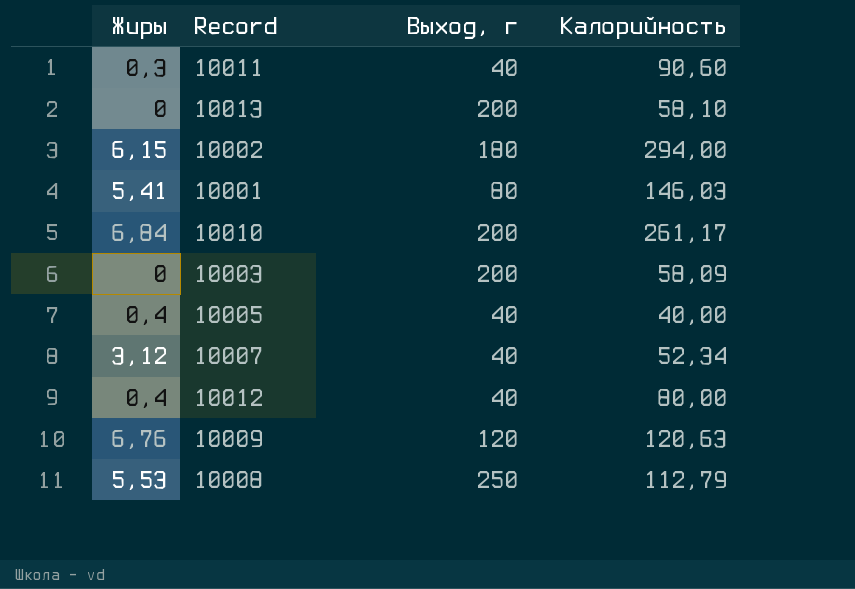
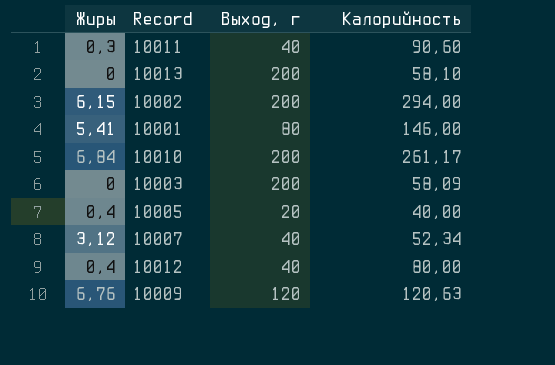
row 10008: 5,53 | 250 | 112,79 -> none
10002 | Выход, г: 180 -> 200
10001 | Калорийность: 146,03 -> 146,00
10005 | Выход, г: 40 -> 20

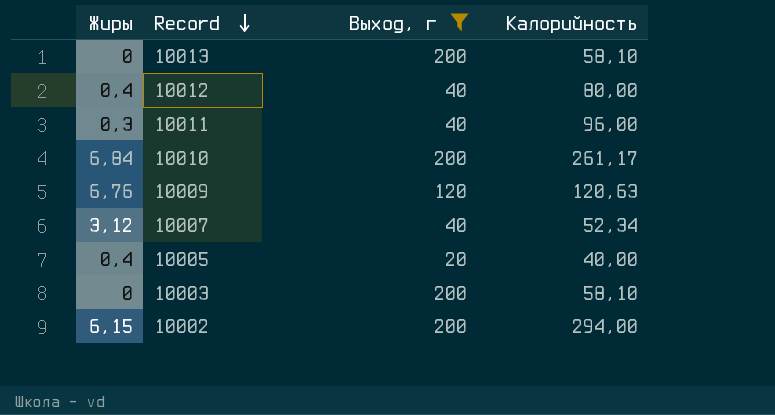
filter: none -> Выход, г != 80
row order: none -> Record descending
10011 | Калорийность: 90,60 -> 96,00
10003 | Калорийность: 58,09 -> 58,10

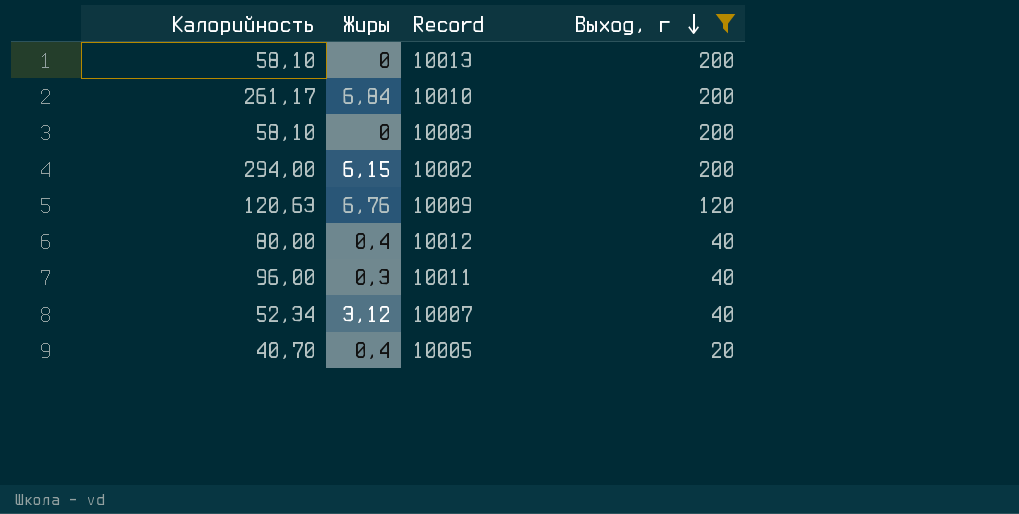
row order: Record descending -> Выход, г descending
column Калорийность | position: 4 -> 1
10005 | Калорийность: 40,00 -> 40,70

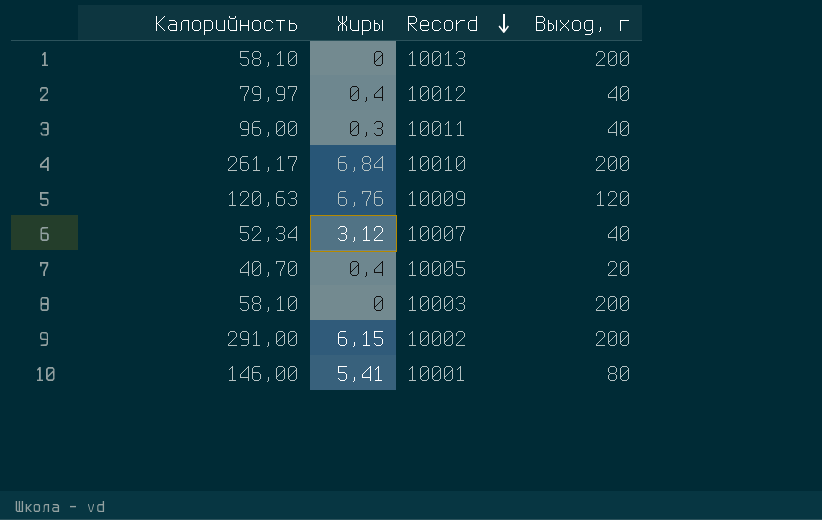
filter: Выход, г != 80 -> none
row order: Выход, г descending -> Record descending
10012 | Калорийность: 80,00 -> 79,97
10002 | Калорийность: 294,00 -> 291,00

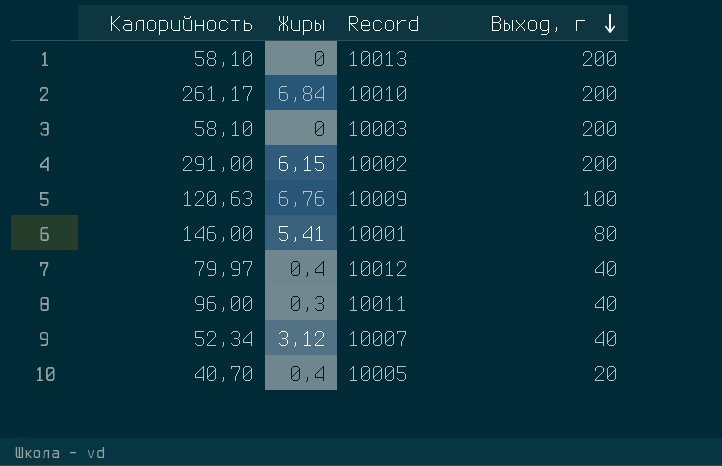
row order: Record descending -> Выход, г descending
10009 | Выход, г: 120 -> 100

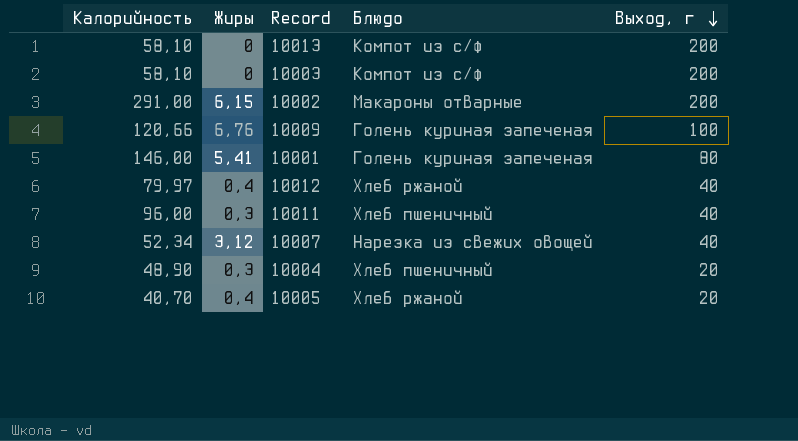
column Блюдо | position: none -> 4
row 10010: 261,17 | 6,84 | 200 -> none
10009 | Калорийность: 120,63 -> 120,66
row 10004: none -> 48,90 | 0,3 | Хлеб пшеничный | 20

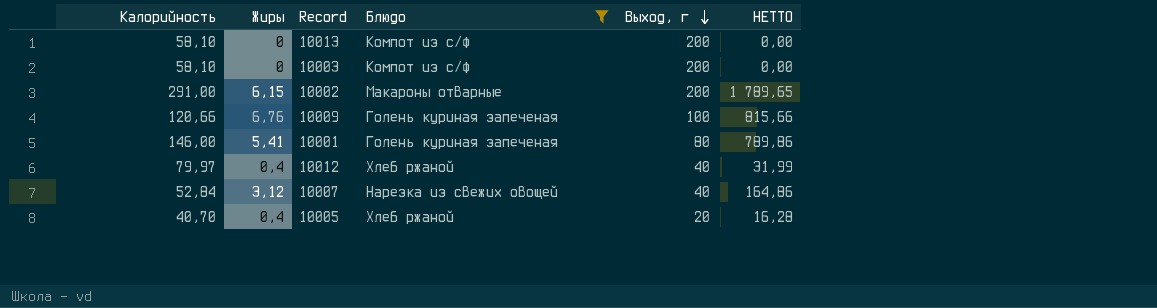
filter: none -> Блюдо != Хлеб пшеничный
column НЕТТО | formula: none -> [Калорийность] * [Жиры]
10007 | Калорийность: 52,34 -> 52,84

